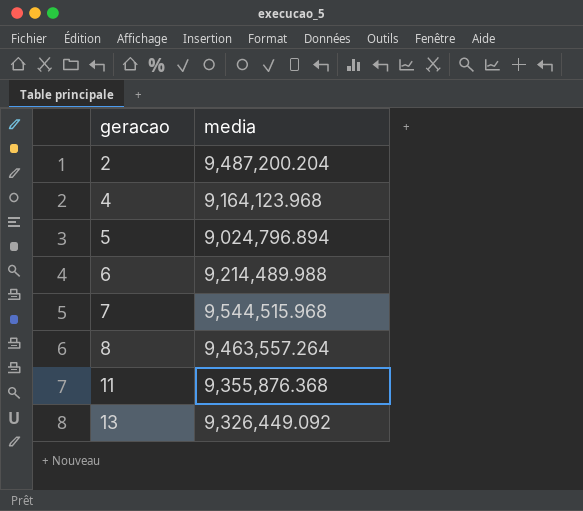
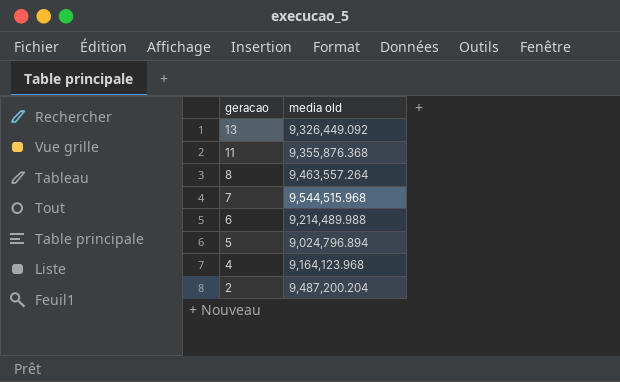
row order: geracao ascending -> geracao descending
column name: media -> media old

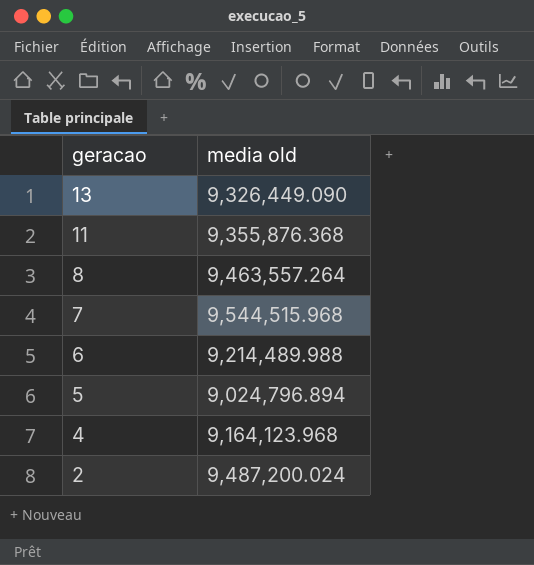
13 | media old: 9,326,449.092 -> 9,326,449.090
2 | media old: 9,487,200.204 -> 9,487,200.024

